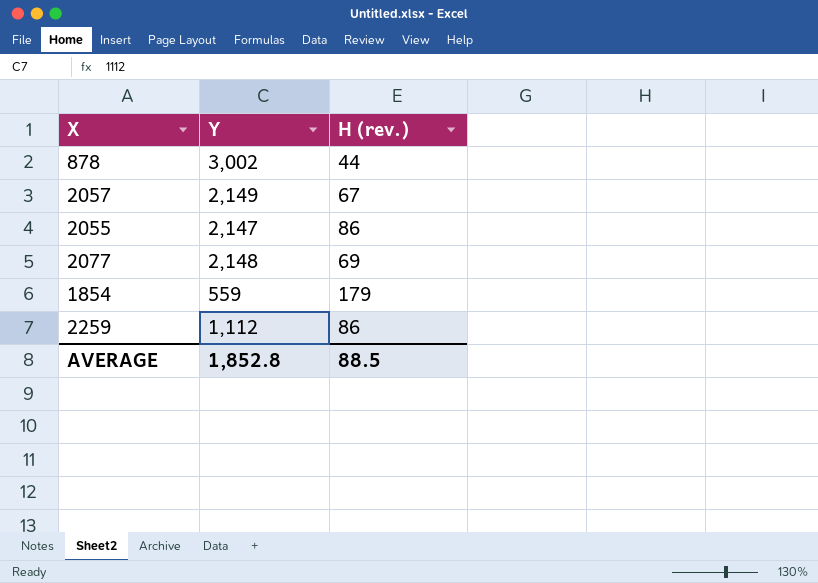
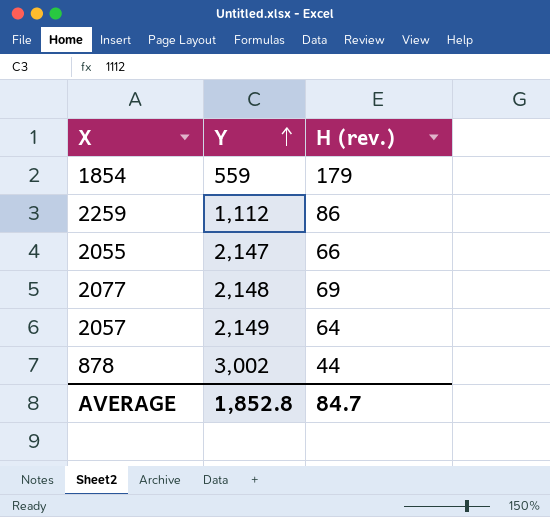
row order: none -> Y ascending
2055 | H (rev.): 86 -> 66
2057 | H (rev.): 67 -> 64
AVERAGE | H (rev.): 88.5 -> 84.7

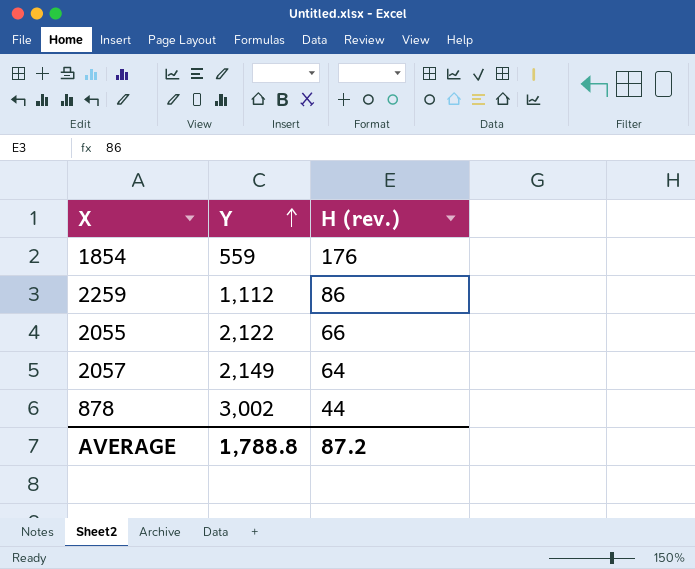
row 2077: 2,148 | 69 -> none
1854 | H (rev.): 179 -> 176
2055 | Y: 2,147 -> 2,122
AVERAGE | Y: 1,852.8 -> 1,788.8
AVERAGE | H (rev.): 84.7 -> 87.2

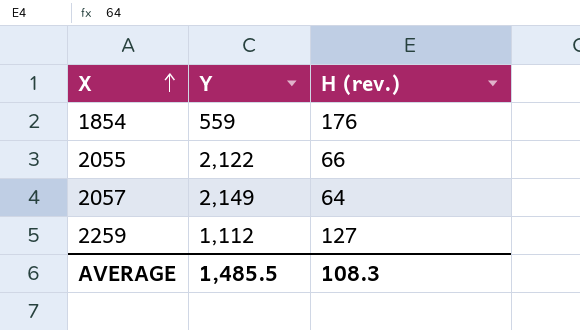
row order: Y ascending -> X ascending
row 878: 3,002 | 44 -> none
2259 | H (rev.): 86 -> 127
AVERAGE | Y: 1,788.8 -> 1,485.5
AVERAGE | H (rev.): 87.2 -> 108.3

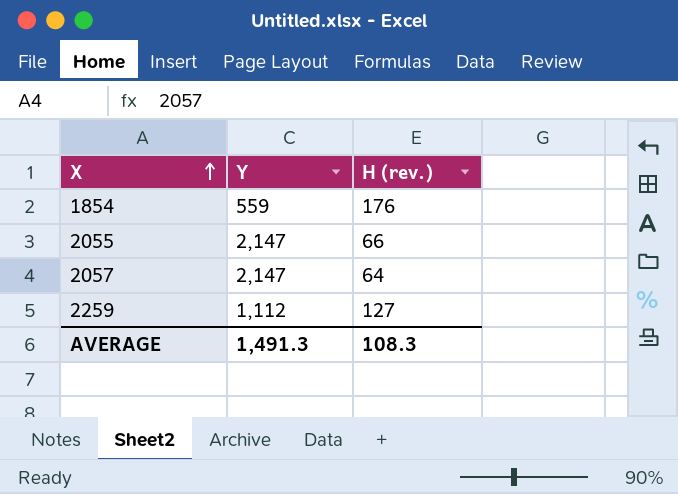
2055 | Y: 2,122 -> 2,147
2057 | Y: 2,149 -> 2,147
AVERAGE | Y: 1,485.5 -> 1,491.3

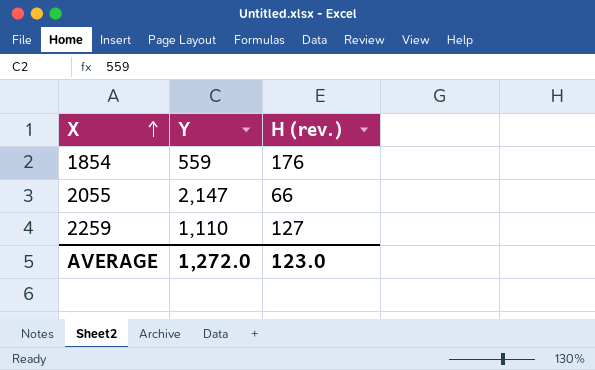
row 2057: 2,147 | 64 -> none
2259 | Y: 1,112 -> 1,110
AVERAGE | Y: 1,491.3 -> 1,272.0
AVERAGE | H (rev.): 108.3 -> 123.0

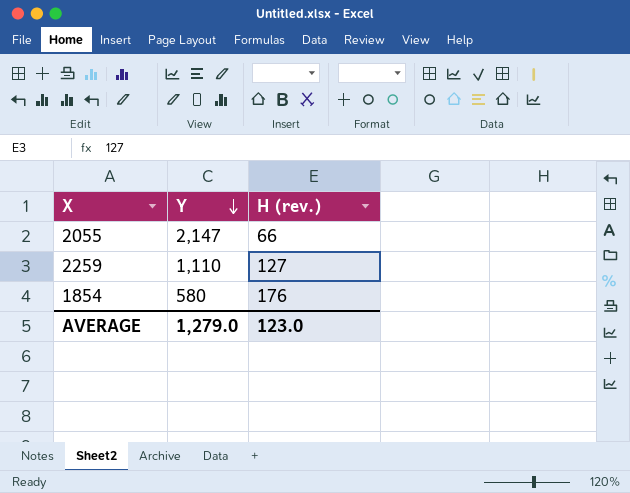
row order: X ascending -> Y descending
1854 | Y: 559 -> 580
AVERAGE | Y: 1,272.0 -> 1,279.0

